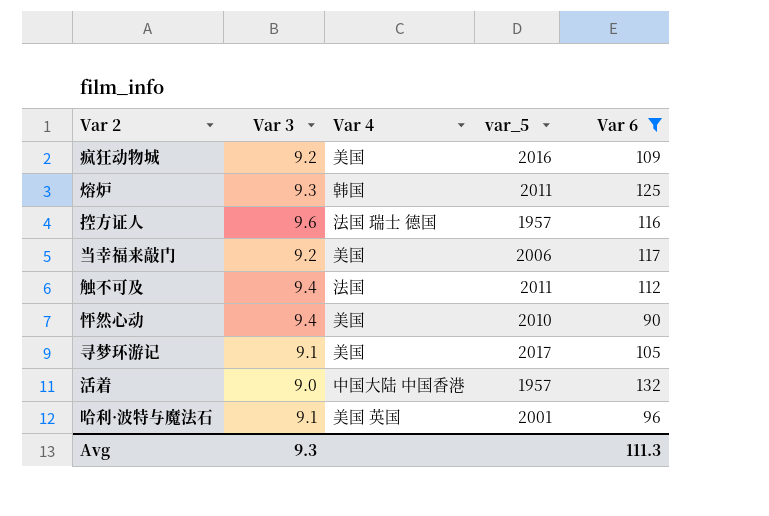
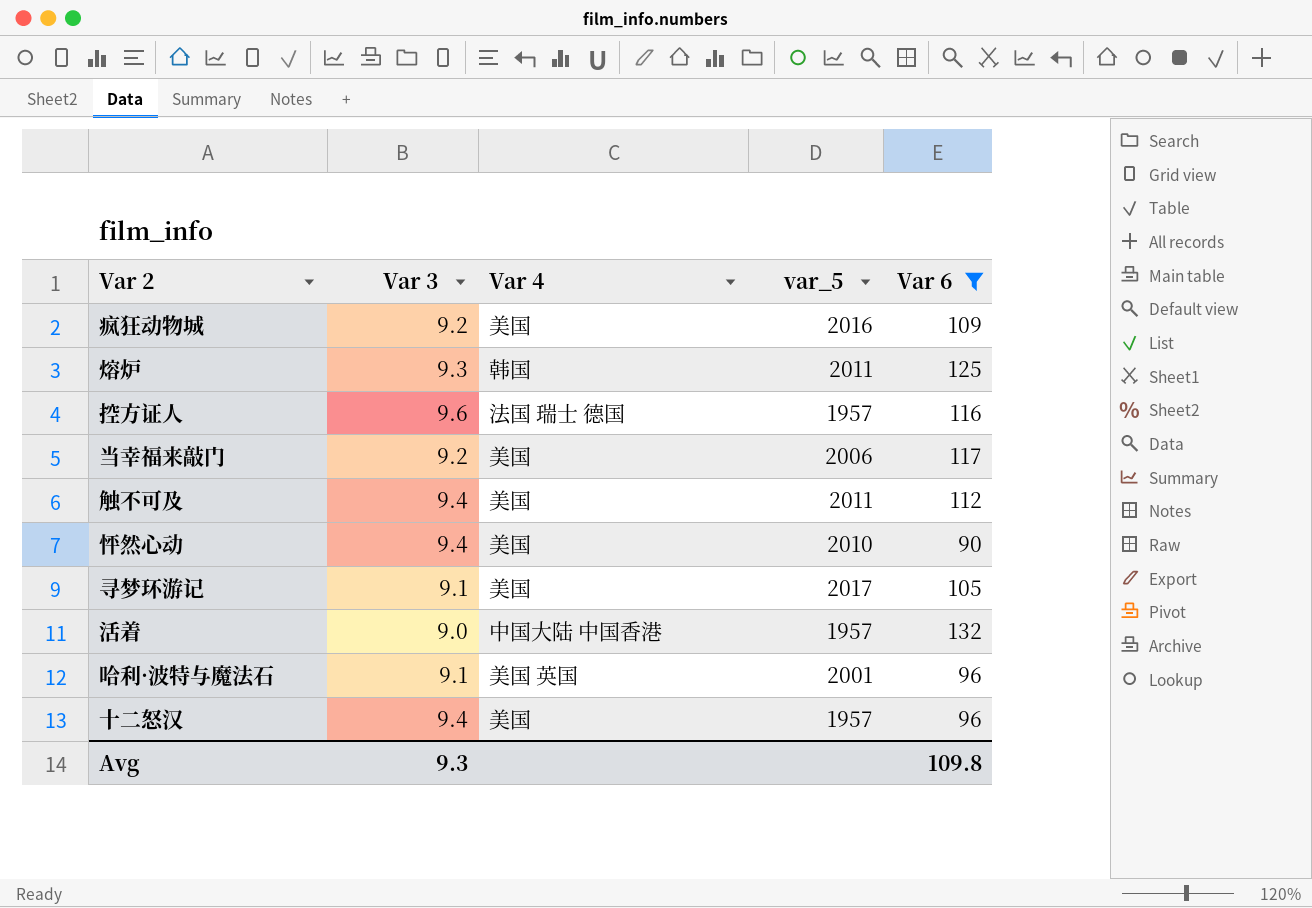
触不可及 | Var 4: 法国 -> 美国
row 十二怒汉: none -> 9.4 | 美国 | 1957 | 96
Avg | Var 6: 111.3 -> 109.8

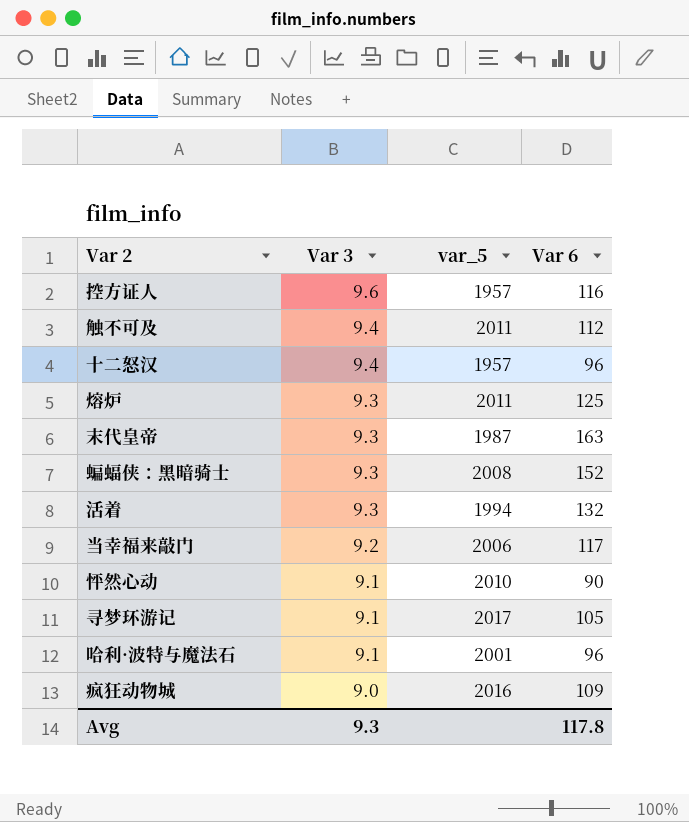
filter: Var 6 <= 132 -> none
row order: none -> Var 3 descending
column Var 4 | position: 3 -> none
活着 | Var 3: 9.0 -> 9.3
活着 | var_5: 1957 -> 1994
怦然心动 | Var 3: 9.4 -> 9.1
疯狂动物城 | Var 3: 9.2 -> 9.0
Avg | Var 6: 109.8 -> 117.8

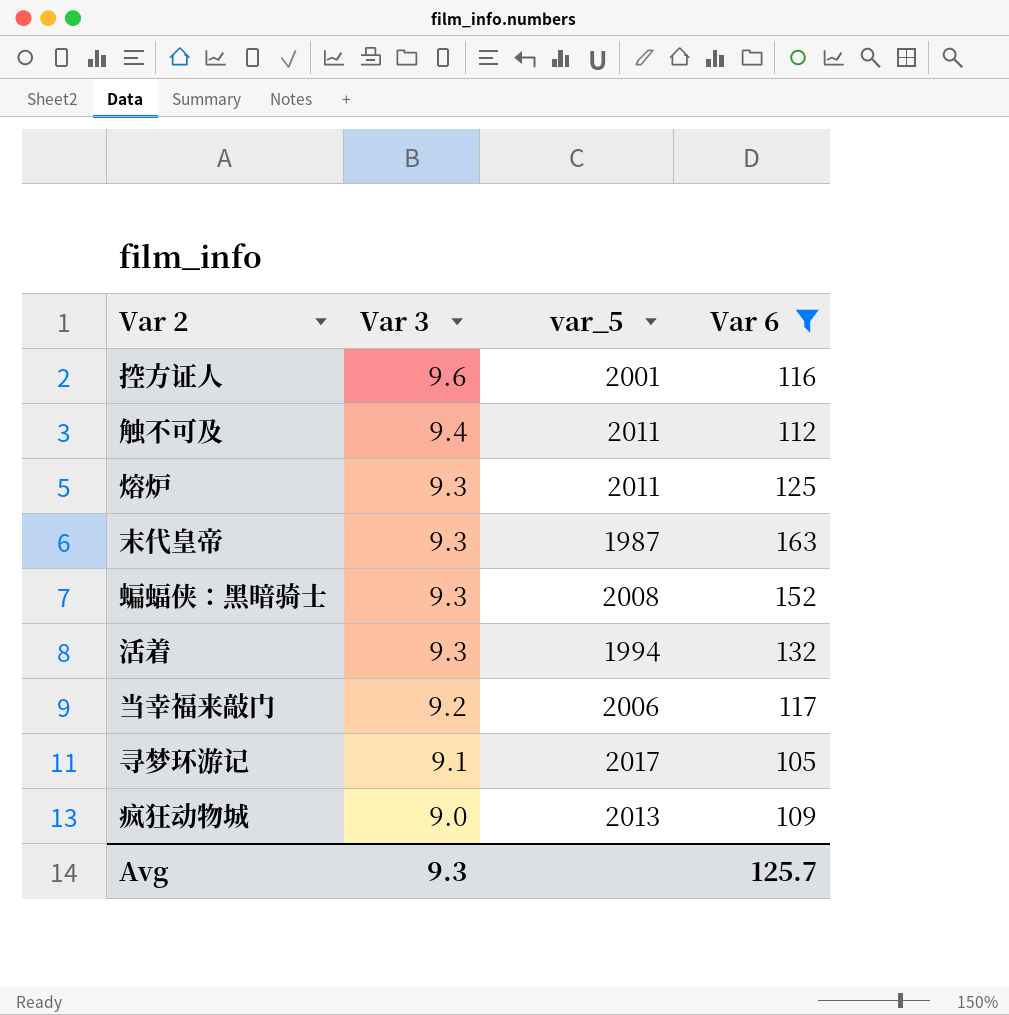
filter: none -> Var 6 >= 105
控方证人 | var_5: 1957 -> 2001
疯狂动物城 | var_5: 2016 -> 2013
Avg | Var 6: 117.8 -> 125.7

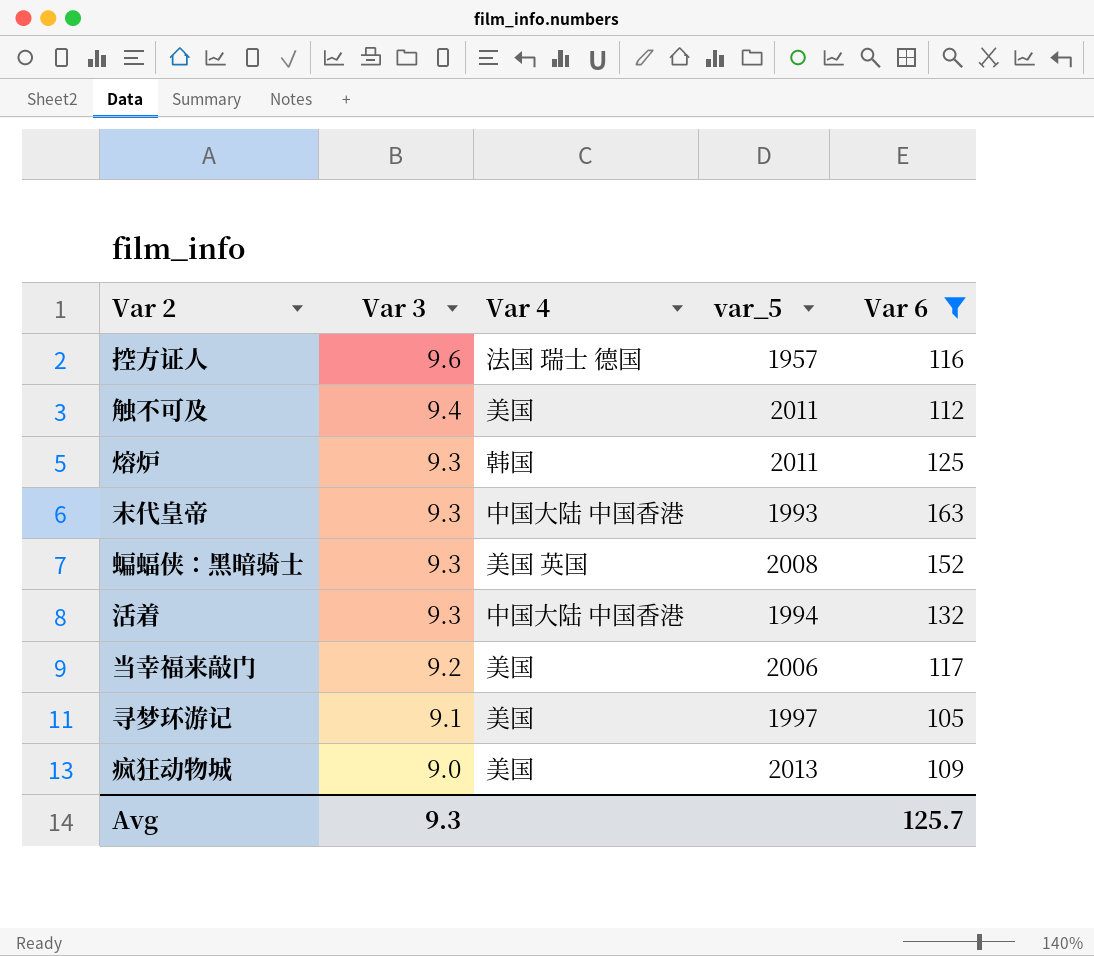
column Var 4 | position: none -> 3
控方证人 | var_5: 2001 -> 1957
末代皇帝 | var_5: 1987 -> 1993
寻梦环游记 | var_5: 2017 -> 1997

